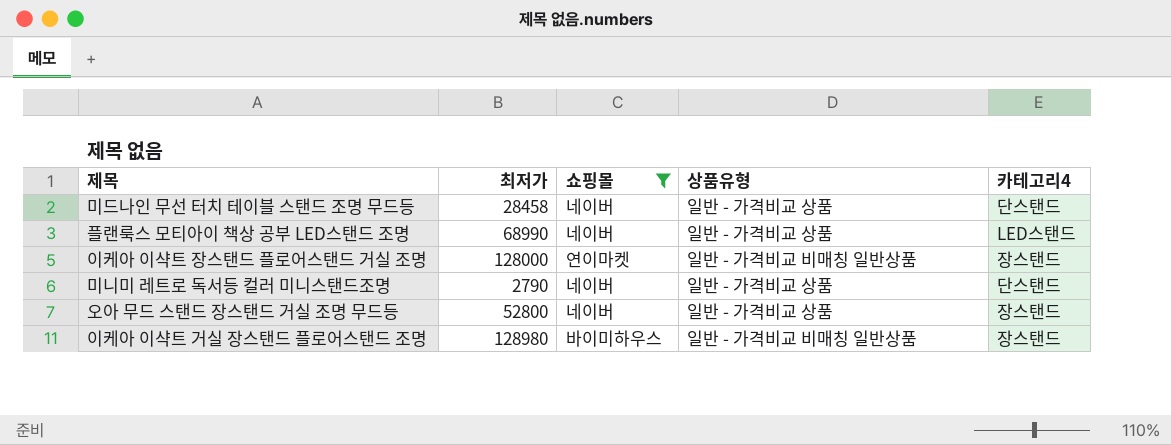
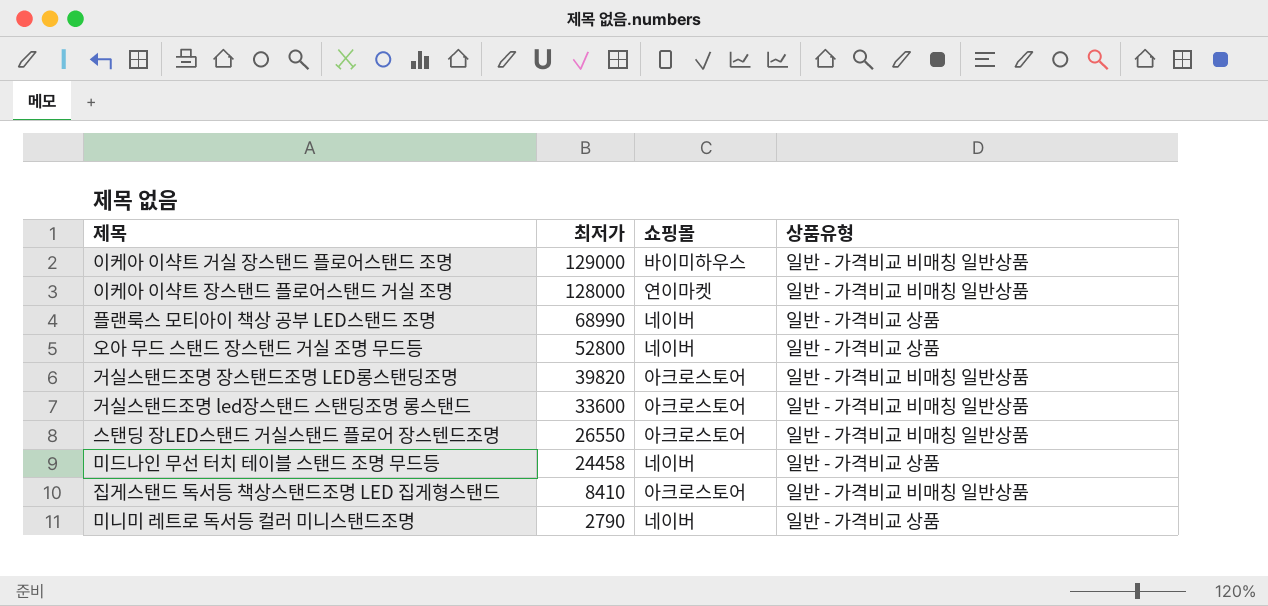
filter: 쇼핑몰 != 아크로스토어 -> none
row order: none -> 최저가 descending
column 카테고리4 | position: 5 -> none
이케아 이샥트 거실 장스탠드 플로어스탠드 조명 | 최저가: 128980 -> 129000
미드나인 무선 터치 테이블 스탠드 조명 무드등 | 최저가: 28458 -> 24458

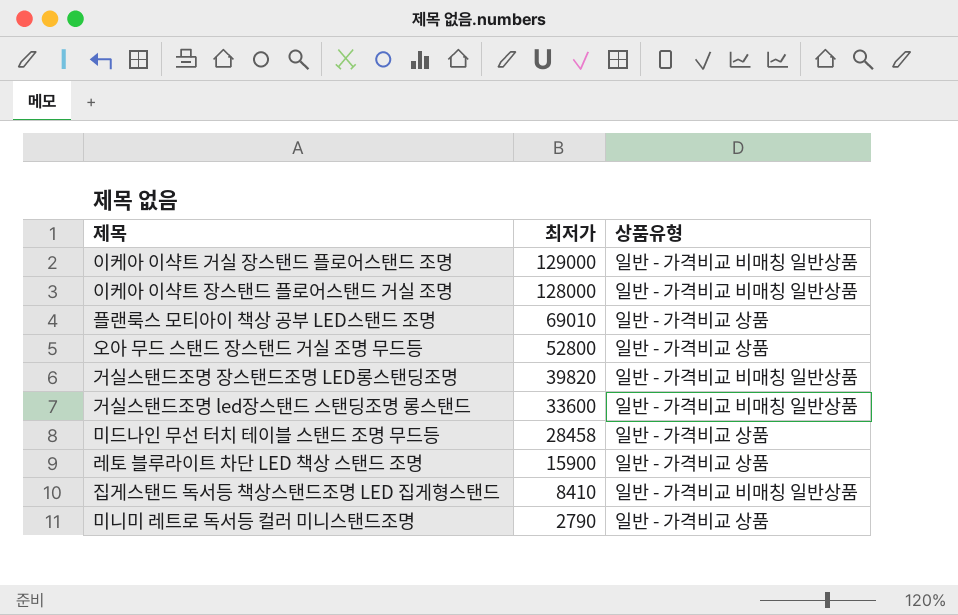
column 쇼핑몰 | position: 3 -> none
row 스탠딩 장LED스탠드 거실스탠드 플로어 장스텐드조명: 26550 | 아크로스토어 | 일반 - 가격비교 비매칭 일반상품 -> none
플랜룩스 모티아이 책상 공부 LED스탠드 조명 | 최저가: 68990 -> 69010
미드나인 무선 터치 테이블 스탠드 조명 무드등 | 최저가: 24458 -> 28458
row 레토 블루라이트 차단 LED 책상 스탠드 조명: none -> 15900 | 일반 - 가격비교 상품

